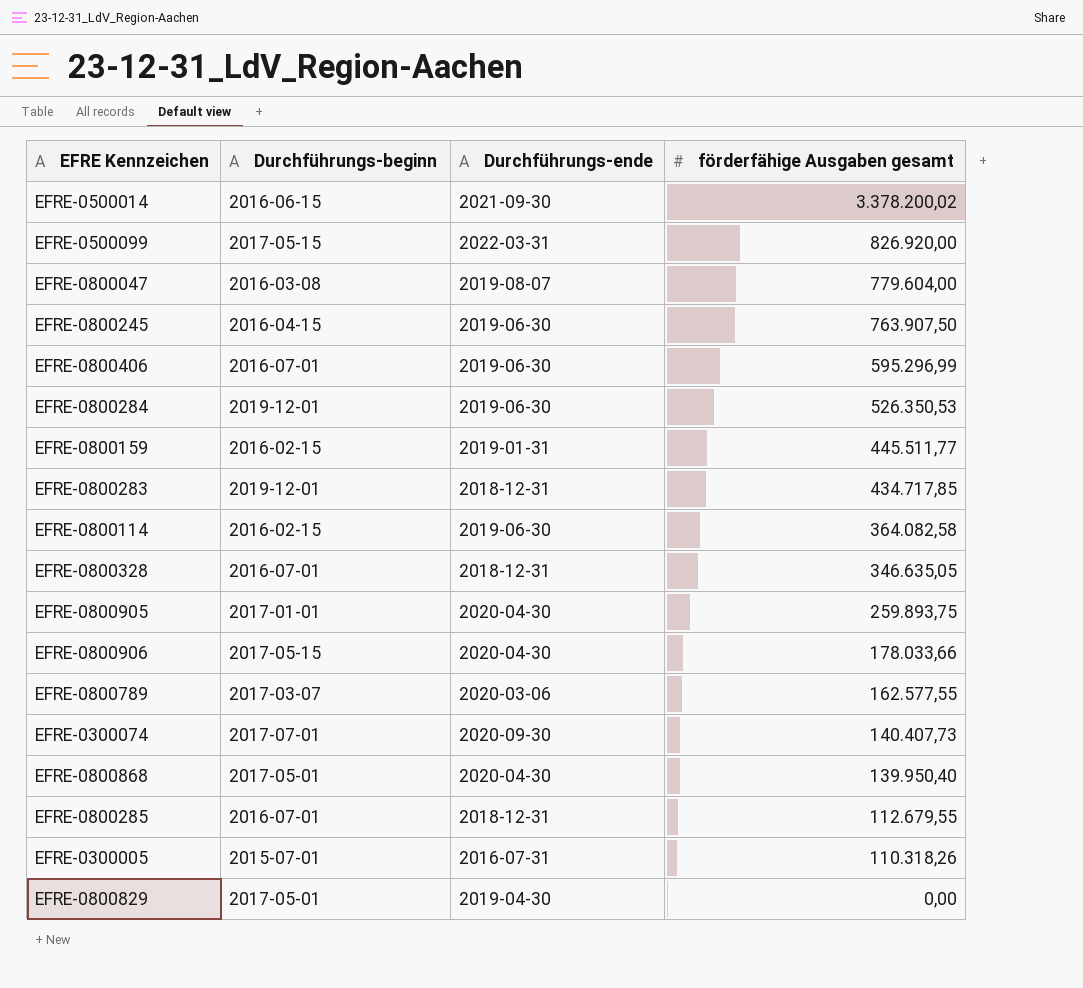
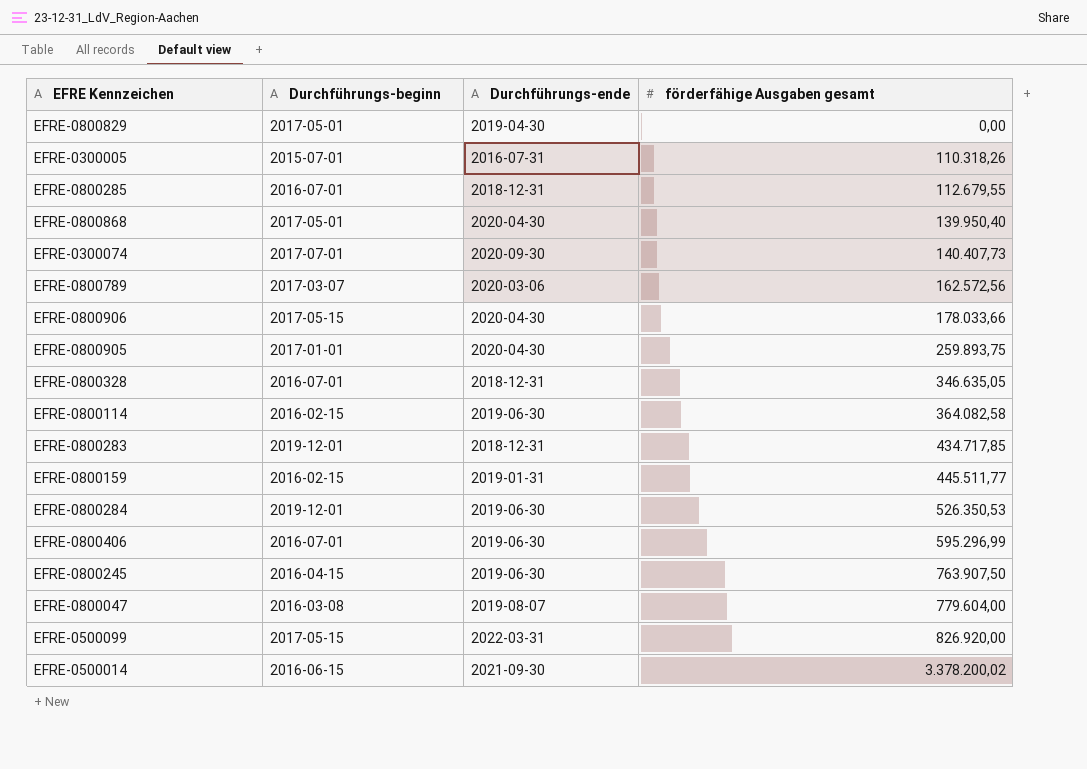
row order: förderfähige Ausgaben gesamt descending -> förderfähige Ausgaben gesamt ascending
EFRE-0800789 | förderfähige Ausgaben gesamt: 162.577,55 -> 162.572,56

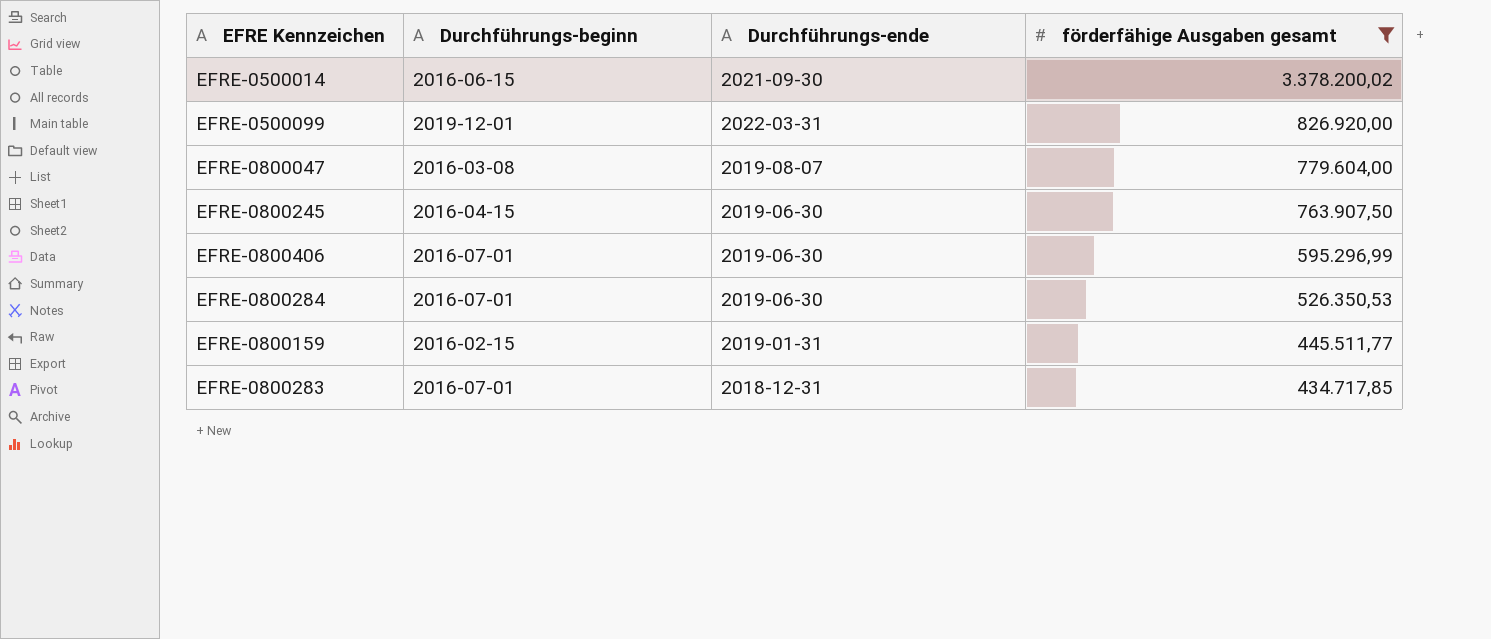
filter: none -> förderfähige Ausgaben gesamt >= 434.717,85
row order: förderfähige Ausgaben gesamt ascending -> förderfähige Ausgaben gesamt descending
EFRE-0500099 | Durchführungs-beginn: 2017-05-15 -> 2019-12-01
EFRE-0800284 | Durchführungs-beginn: 2019-12-01 -> 2016-07-01
EFRE-0800283 | Durchführungs-beginn: 2019-12-01 -> 2016-07-01

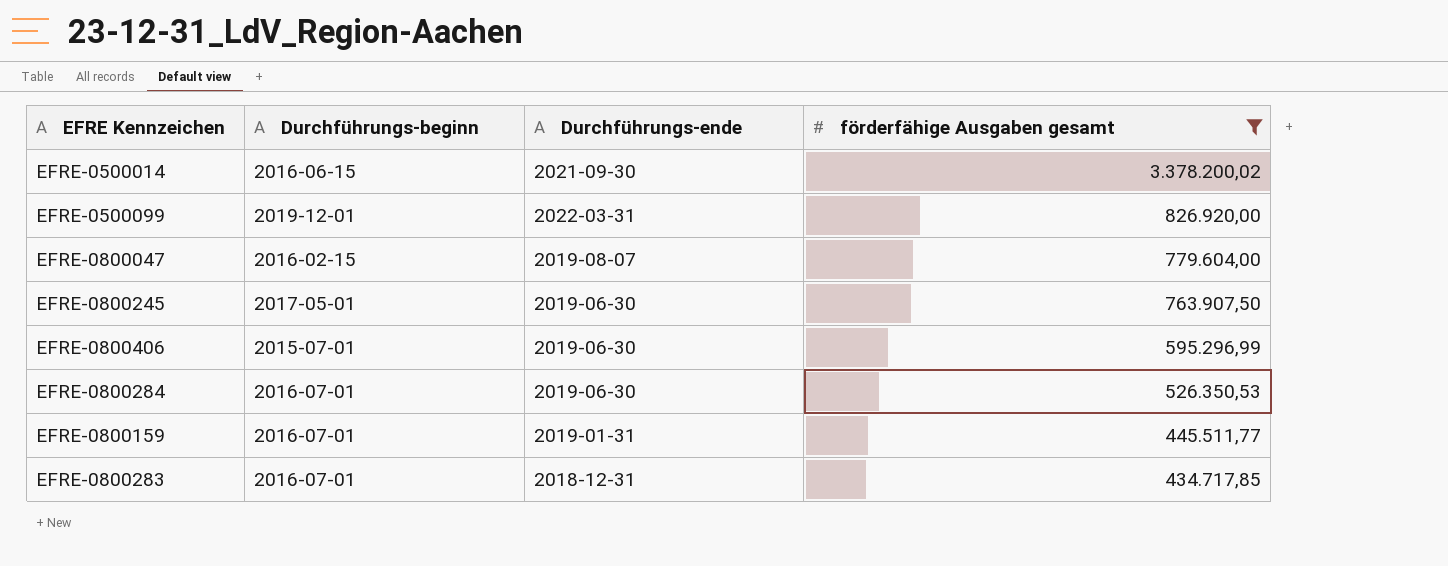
EFRE-0800047 | Durchführungs-beginn: 2016-03-08 -> 2016-02-15
EFRE-0800245 | Durchführungs-beginn: 2016-04-15 -> 2017-05-01
EFRE-0800406 | Durchführungs-beginn: 2016-07-01 -> 2015-07-01
EFRE-0800159 | Durchführungs-beginn: 2016-02-15 -> 2016-07-01

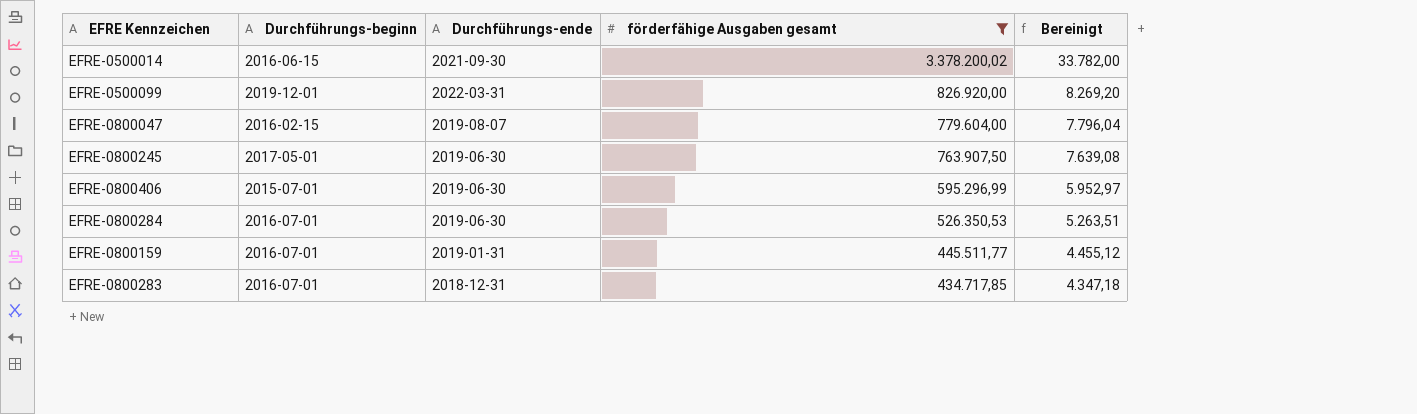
column Bereinigt | formula: none -> [förderfähige Ausgaben gesamt] * 0,01

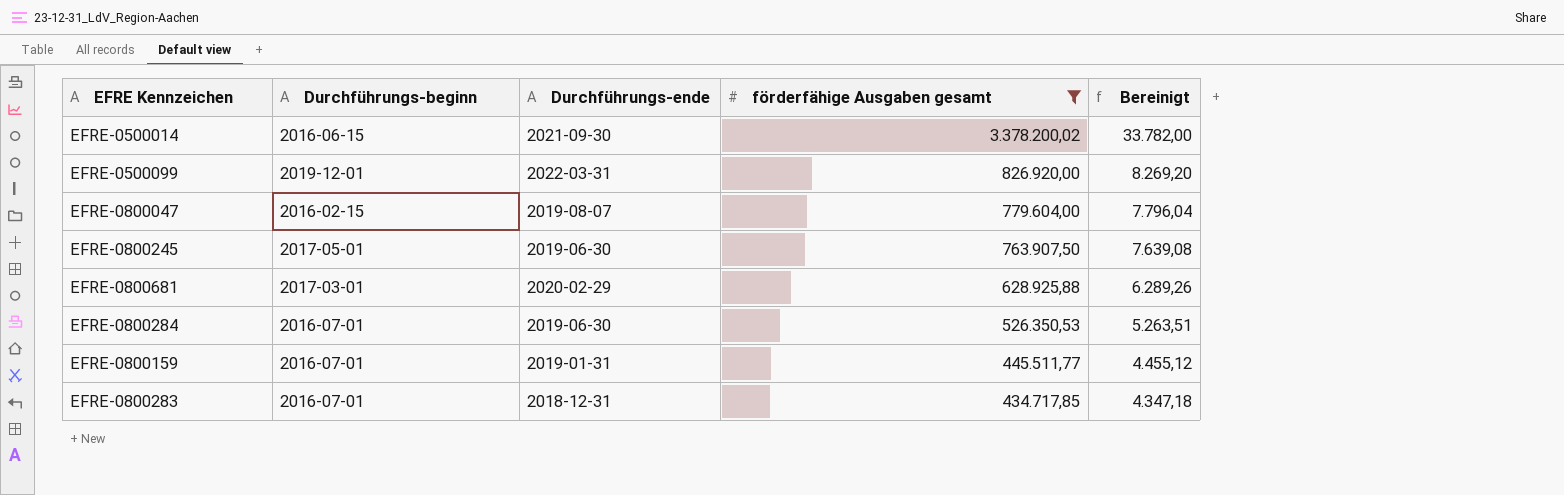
row EFRE-0800406: 2015-07-01 | 2019-06-30 | 595.296,99 | 5.952,97 -> none
row EFRE-0800681: none -> 2017-03-01 | 2020-02-29 | 628.925,88 | 6.289,26

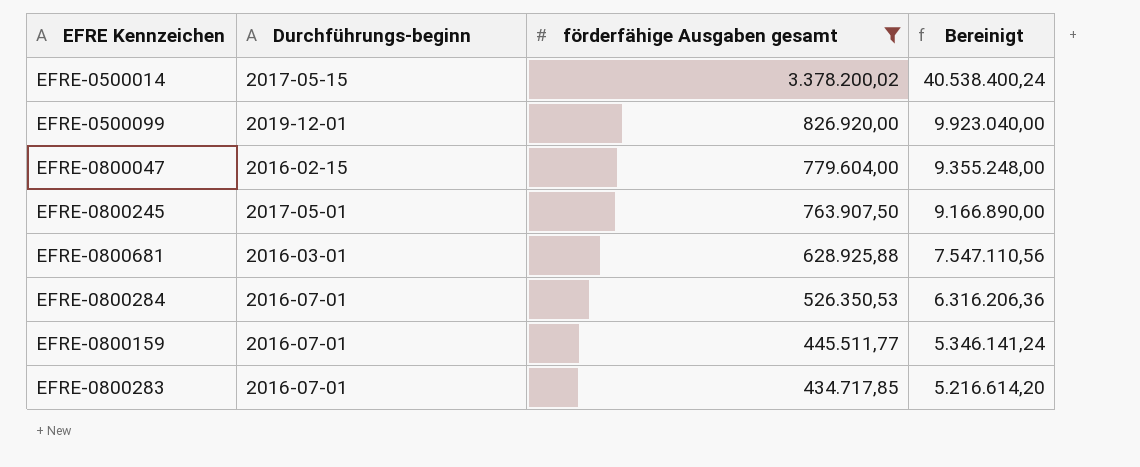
column Durchführungs-ende | position: 3 -> none
column Bereinigt | formula: [förderfähige Ausgaben gesamt] * 0,01 -> [förderfähige Ausgaben gesamt] * 12
EFRE-0500014 | Durchführungs-beginn: 2016-06-15 -> 2017-05-15
EFRE-0800681 | Durchführungs-beginn: 2017-03-01 -> 2016-03-01

